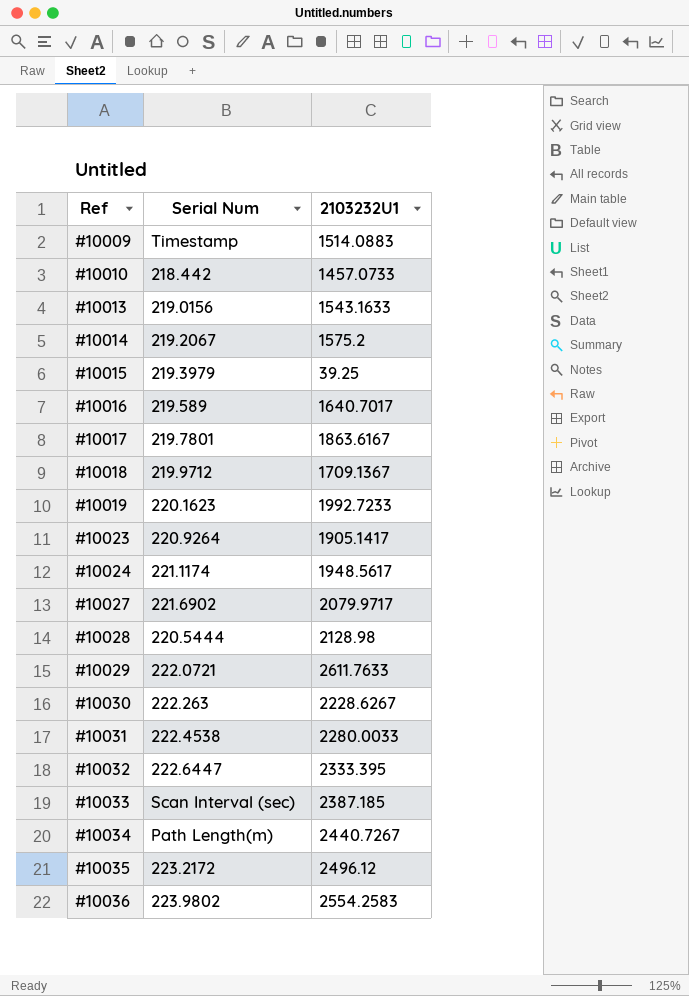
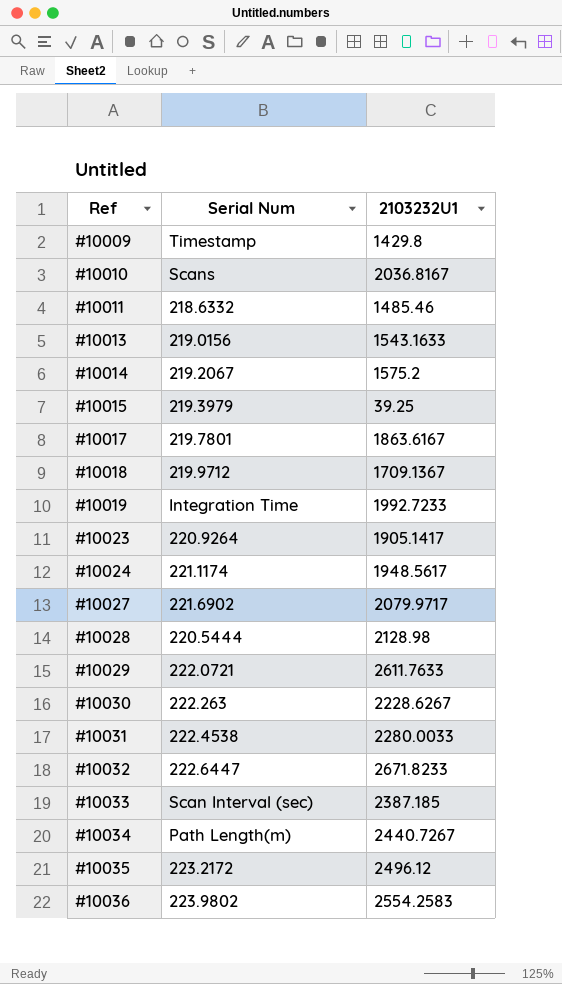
row #10016: 219.589 | 1640.7017 -> none
#10009 | 2103232U1: 1514.0883 -> 1429.8
#10010 | Serial Num: 218.442 -> Scans
#10010 | 2103232U1: 1457.0733 -> 2036.8167
row #10011: none -> 218.6332 | 1485.46
#10019 | Serial Num: 220.1623 -> Integration Time
#10032 | 2103232U1: 2333.395 -> 2671.8233

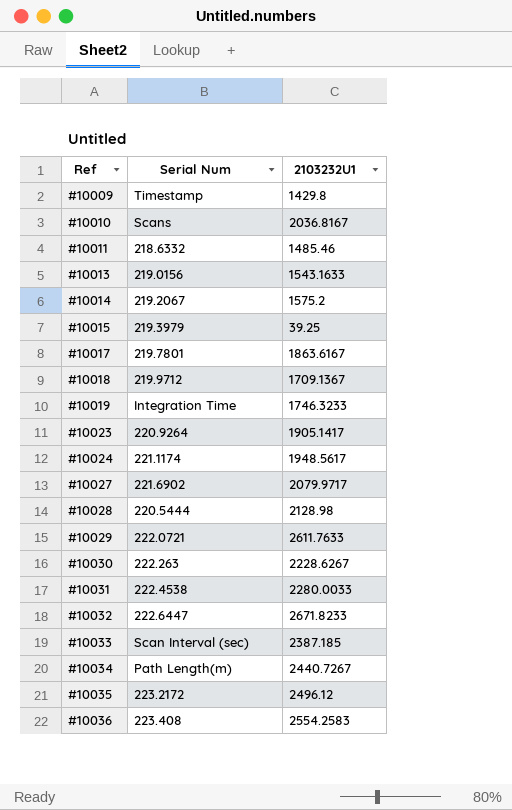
#10019 | 2103232U1: 1992.7233 -> 1746.3233
#10036 | Serial Num: 223.9802 -> 223.408

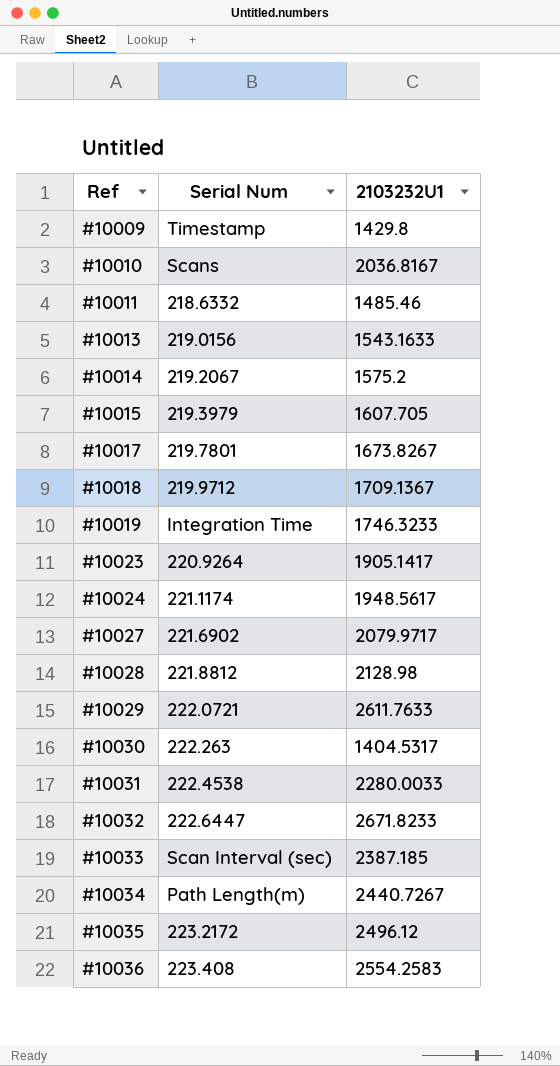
#10015 | 2103232U1: 39.25 -> 1607.705
#10017 | 2103232U1: 1863.6167 -> 1673.8267
#10028 | Serial Num: 220.5444 -> 221.8812
#10030 | 2103232U1: 2228.6267 -> 1404.5317

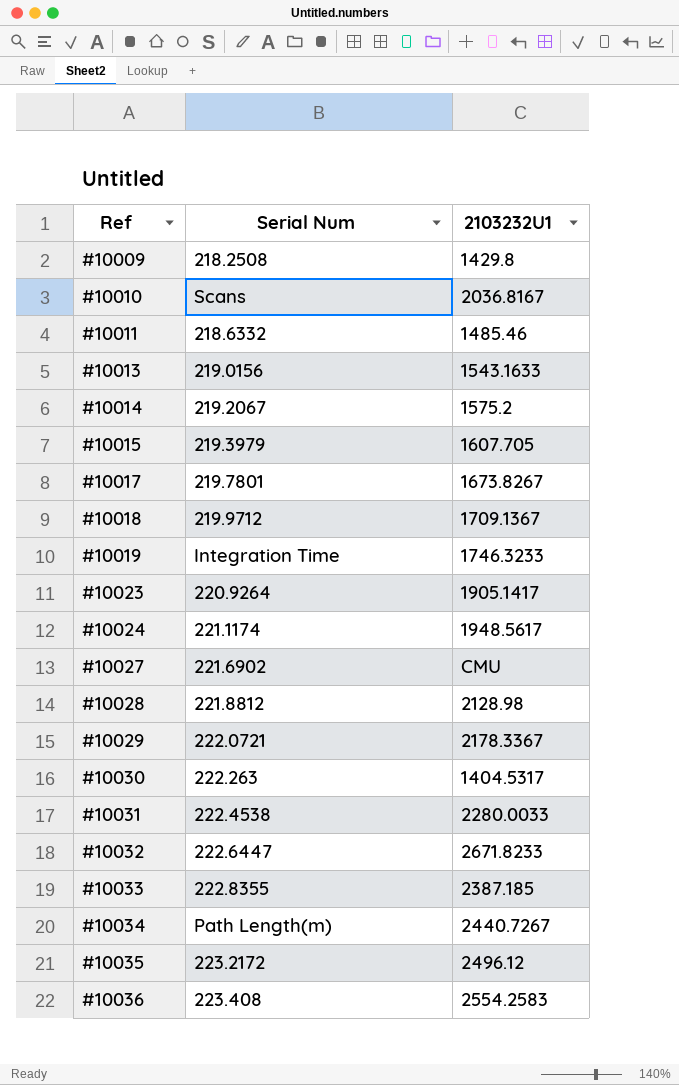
#10009 | Serial Num: Timestamp -> 218.2508
#10027 | 2103232U1: 2079.9717 -> CMU
#10029 | 2103232U1: 2611.7633 -> 2178.3367
#10033 | Serial Num: Scan Interval (sec) -> 222.8355

